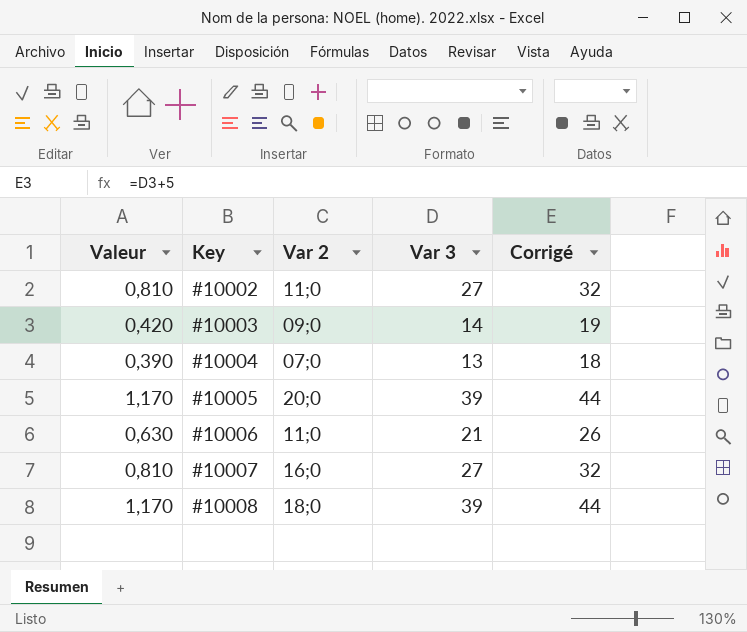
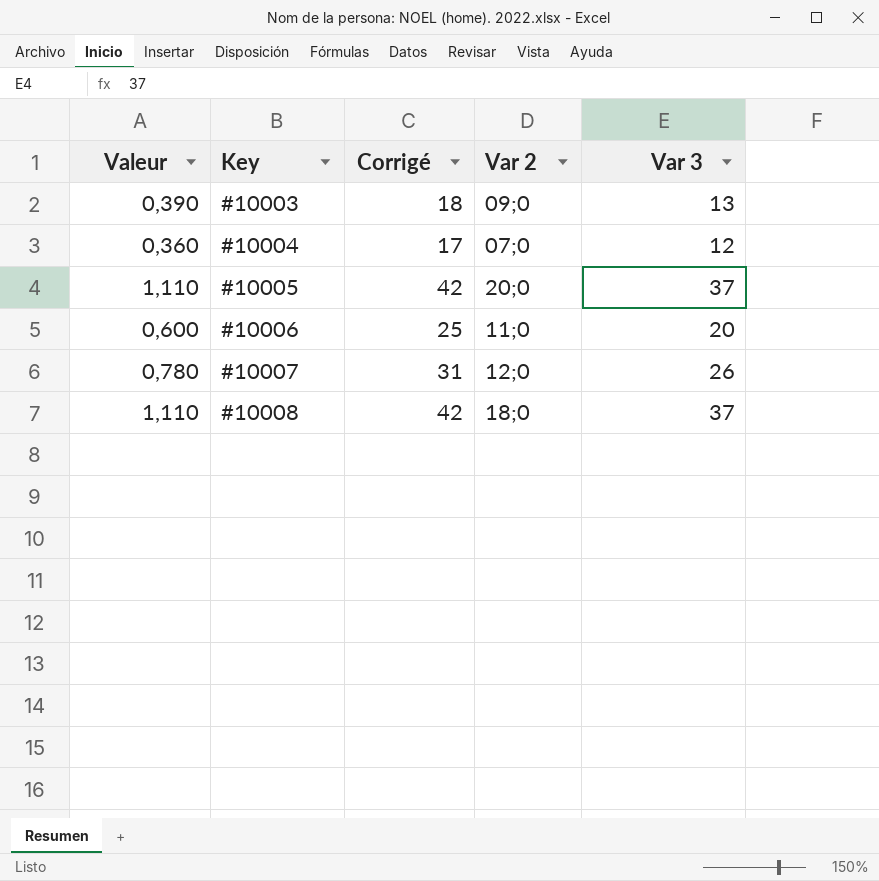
column Corrigé | position: 5 -> 3
row #10002: 0,810 | 11;0 | 27 | 32 -> none
#10003 | Valeur: 0,420 -> 0,390
#10003 | Corrigé: 19 -> 18
#10003 | Var 3: 14 -> 13
#10004 | Valeur: 0,390 -> 0,360
#10004 | Corrigé: 18 -> 17
#10004 | Var 3: 13 -> 12
#10005 | Valeur: 1,170 -> 1,110
#10005 | Corrigé: 44 -> 42
#10005 | Var 3: 39 -> 37
#10006 | Valeur: 0,630 -> 0,600
#10006 | Corrigé: 26 -> 25
#10006 | Var 3: 21 -> 20
#10007 | Valeur: 0,810 -> 0,780
#10007 | Corrigé: 32 -> 31
#10007 | Var 2: 16;0 -> 12;0
#10007 | Var 3: 27 -> 26
#10008 | Valeur: 1,170 -> 1,110
#10008 | Corrigé: 44 -> 42
#10008 | Var 3: 39 -> 37

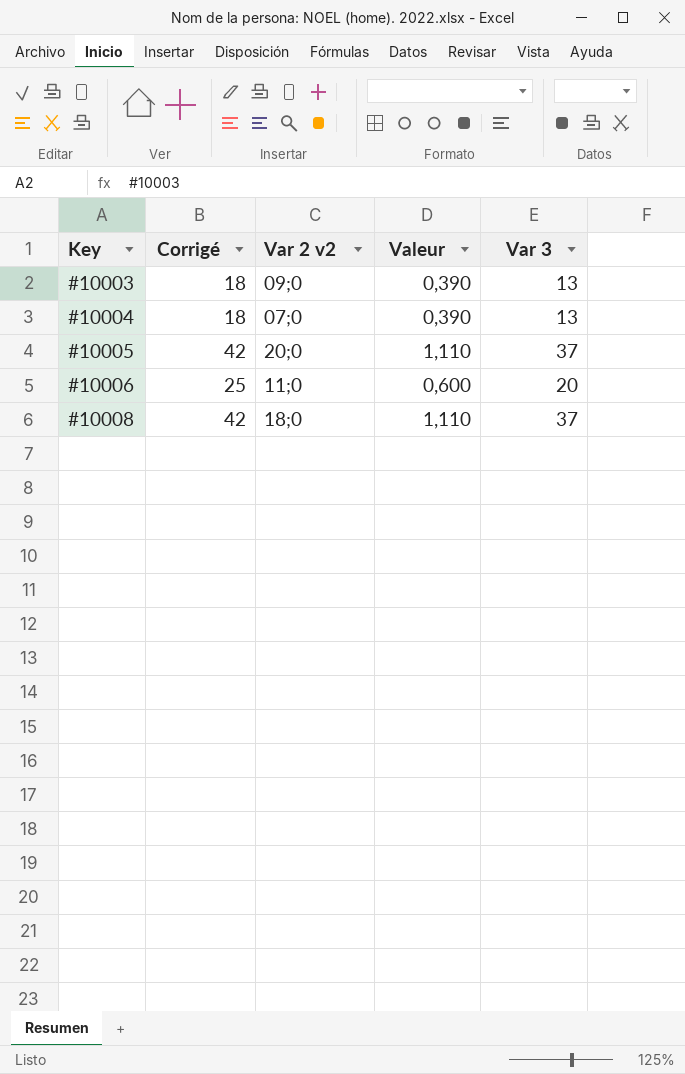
column name: Var 2 -> Var 2 v2
column Valeur | position: 1 -> 4
row #10007: 0,780 | 31 | 12;0 | 26 -> none
#10004 | Corrigé: 17 -> 18
#10004 | Valeur: 0,360 -> 0,390
#10004 | Var 3: 12 -> 13

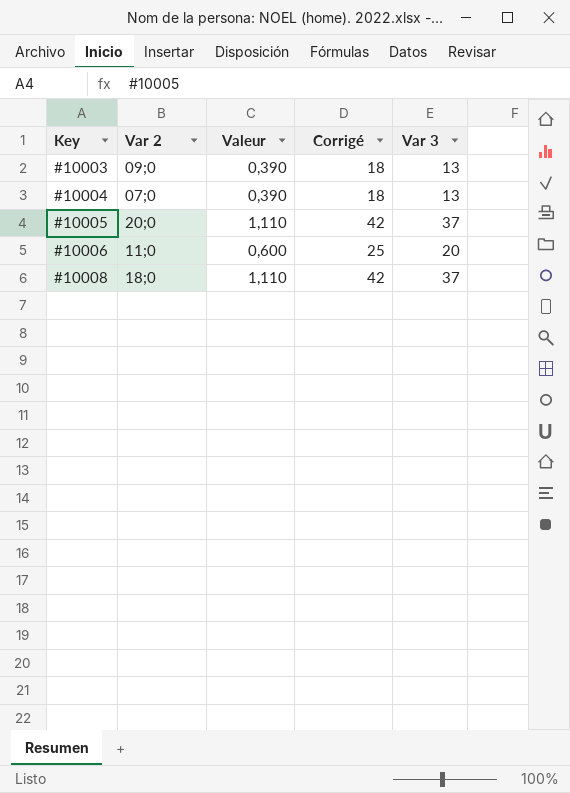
column name: Var 2 v2 -> Var 2
column Corrigé | position: 2 -> 4

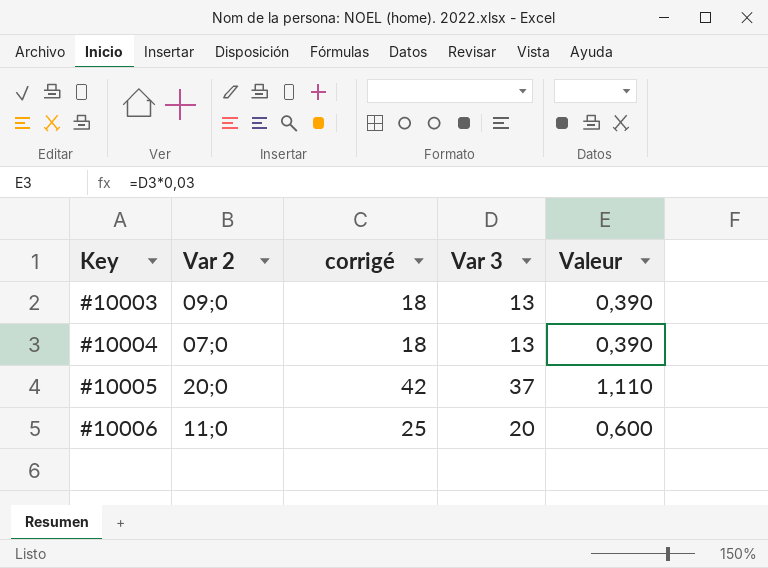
column name: Corrigé -> corrigé
column Valeur | position: 3 -> 5
row #10008: 18;0 | 1,110 | 42 | 37 -> none

